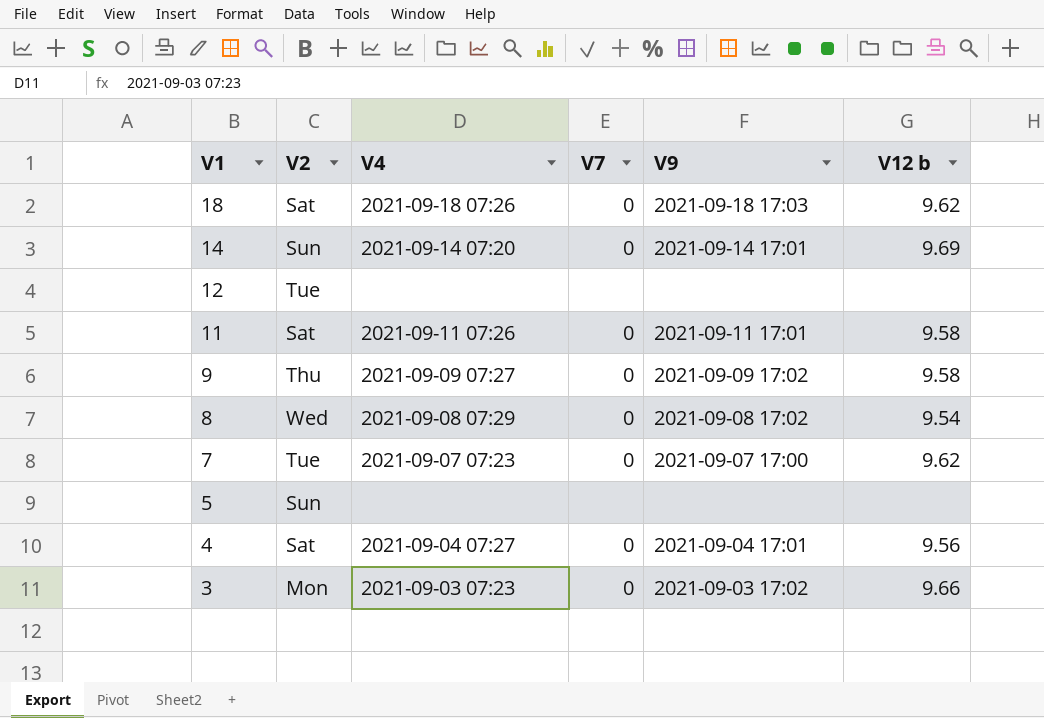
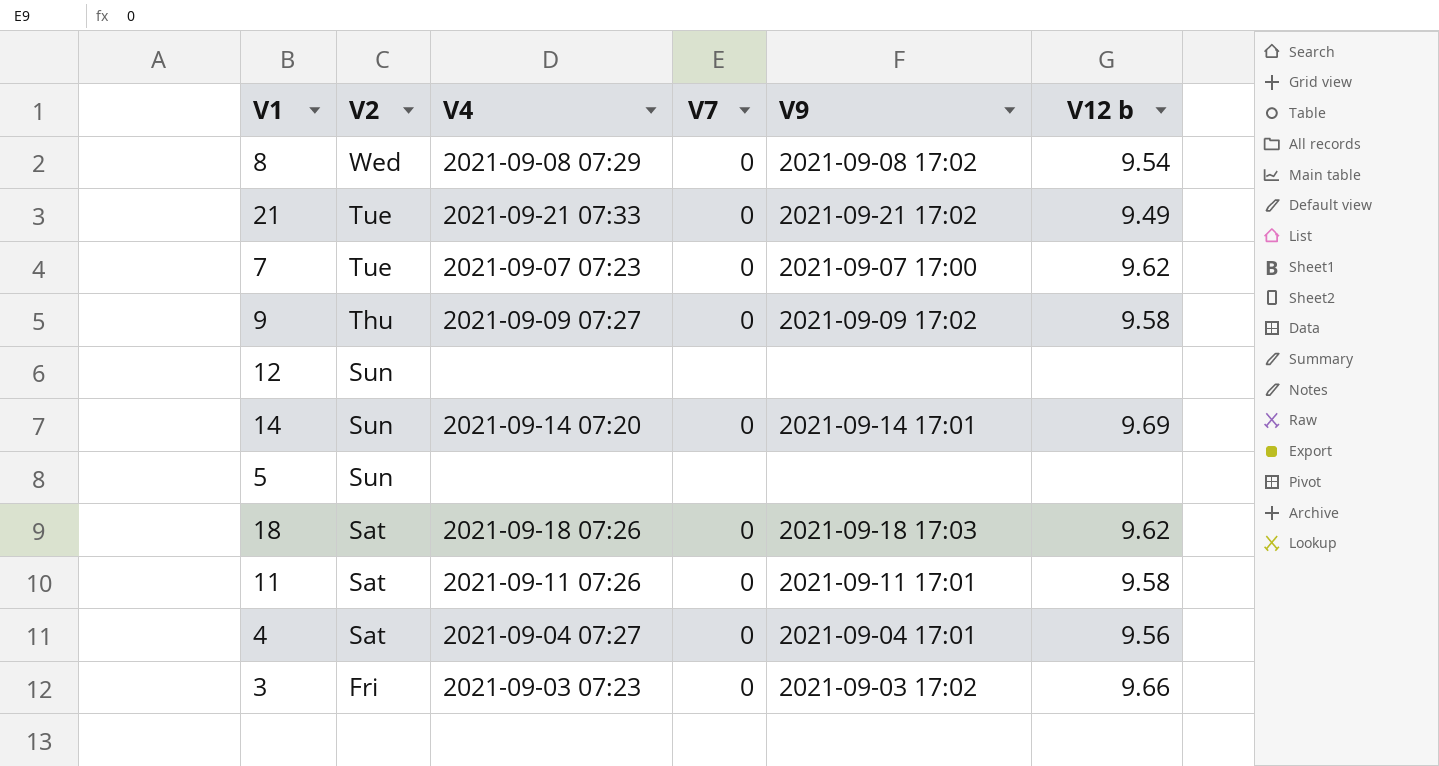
row order: V1 descending -> V2 descending
row 21: none -> Tue | 2021-09-21 07:33 | 0 | 2021-09-21 17:02 | 9.49
12 | V2: Tue -> Sun
3 | V2: Mon -> Fri

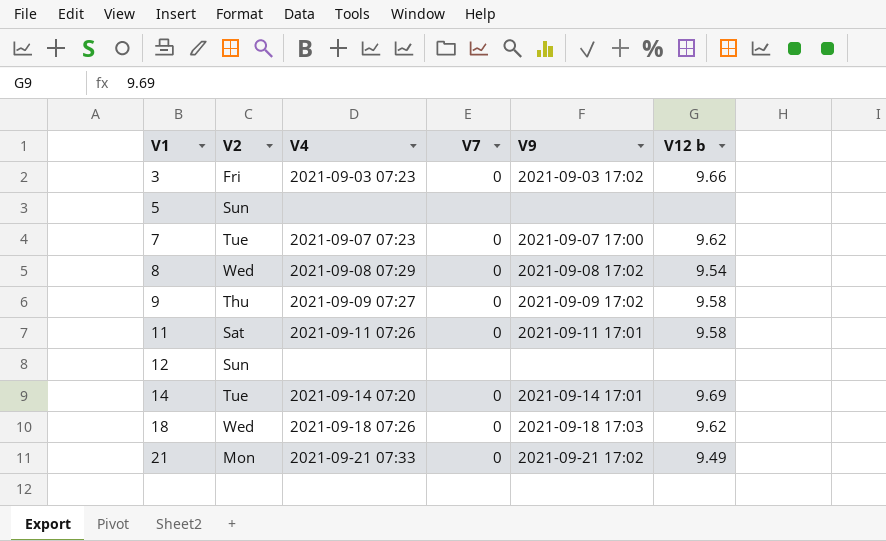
row order: V2 descending -> V1 ascending
row 4: Sat | 2021-09-04 07:27 | 0 | 2021-09-04 17:01 | 9.56 -> none
14 | V2: Sun -> Tue
18 | V2: Sat -> Wed
21 | V2: Tue -> Mon

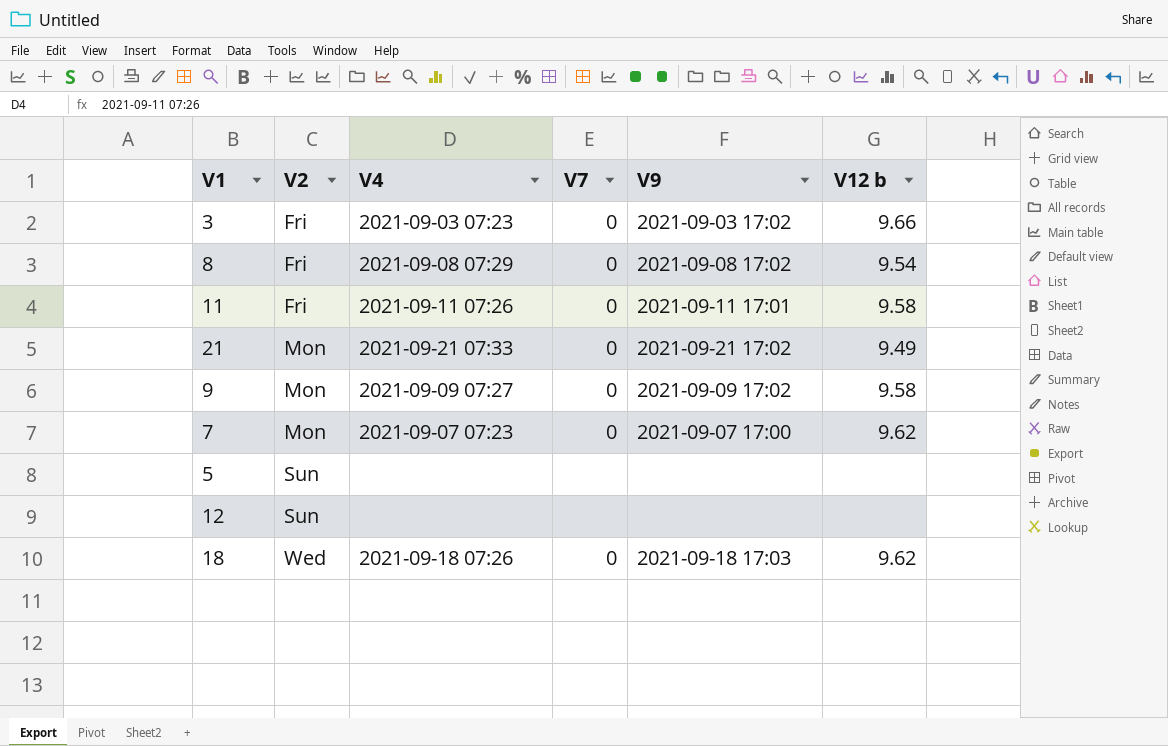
row order: V1 ascending -> V2 ascending
row 14: Tue | 2021-09-14 07:20 | 0 | 2021-09-14 17:01 | 9.69 -> none
8 | V2: Wed -> Fri
11 | V2: Sat -> Fri
9 | V2: Thu -> Mon
7 | V2: Tue -> Mon

